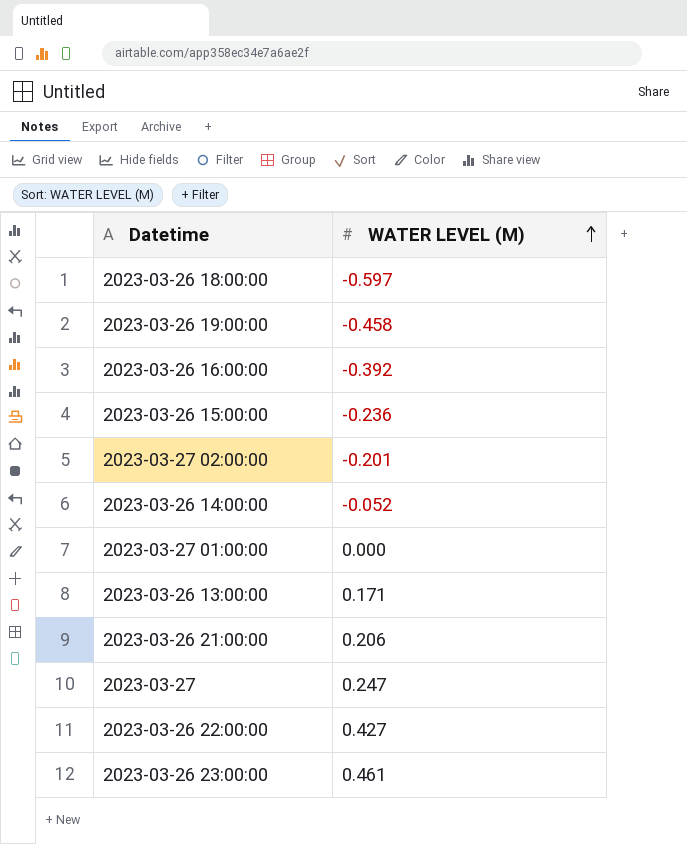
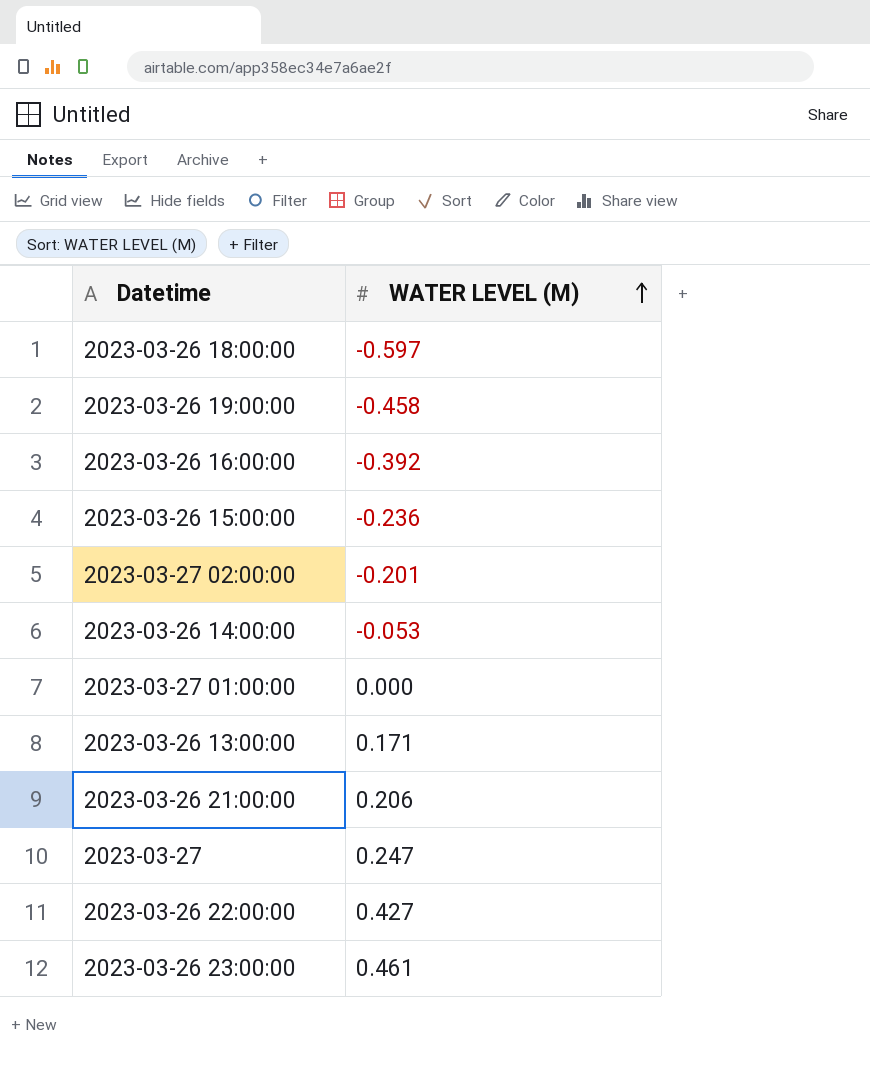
2023-03-26 14:00:00 | WATER LEVEL (M): -0.052 -> -0.053

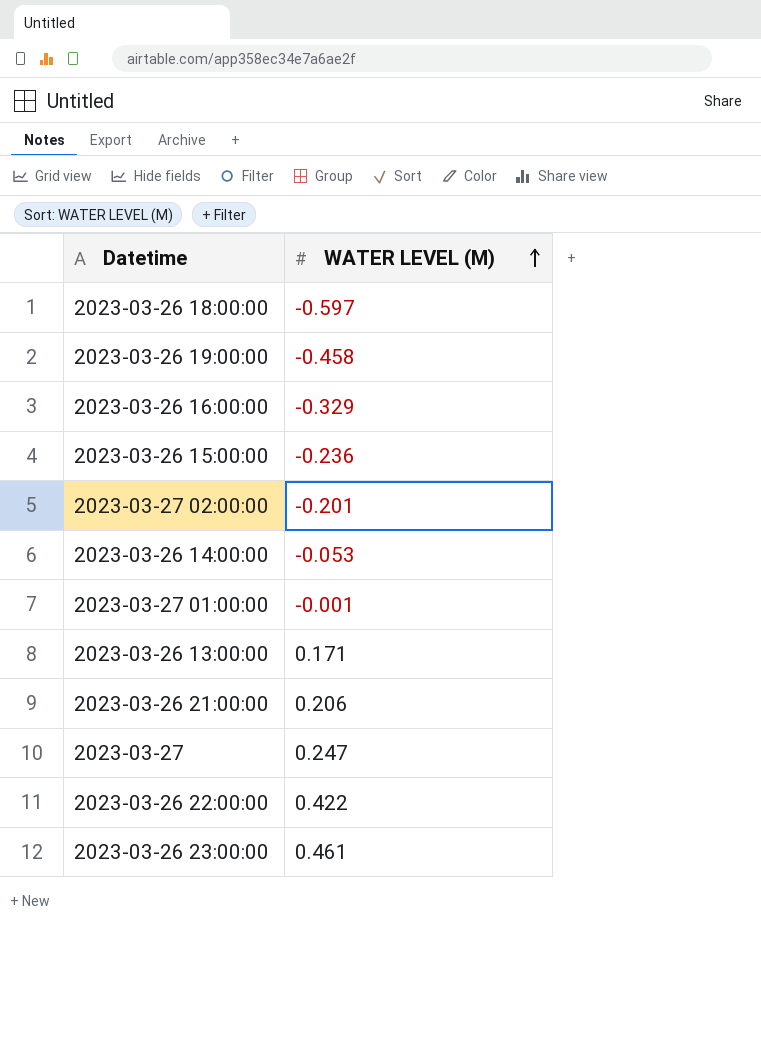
2023-03-26 16:00:00 | WATER LEVEL (M): -0.392 -> -0.329
2023-03-27 01:00:00 | WATER LEVEL (M): 0.000 -> -0.001
2023-03-26 22:00:00 | WATER LEVEL (M): 0.427 -> 0.422

